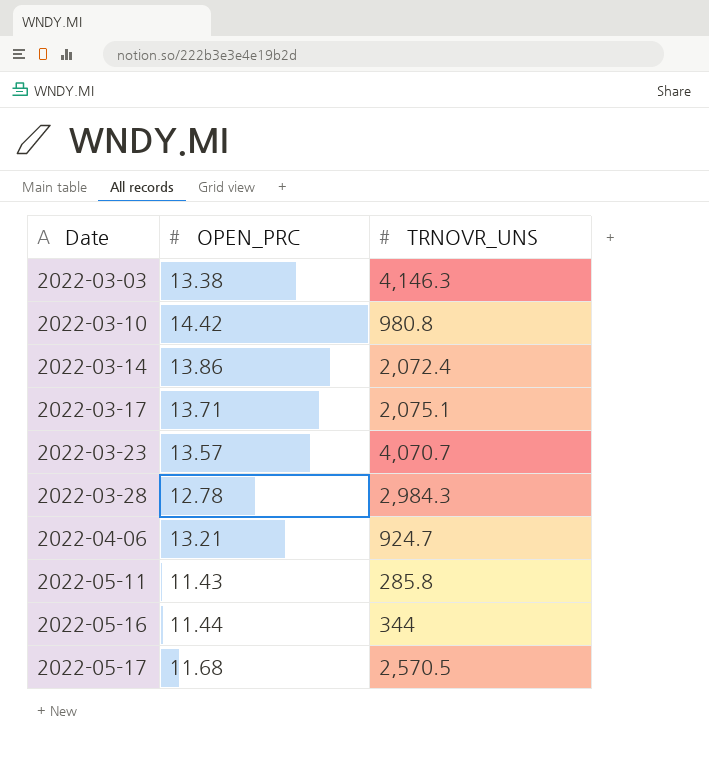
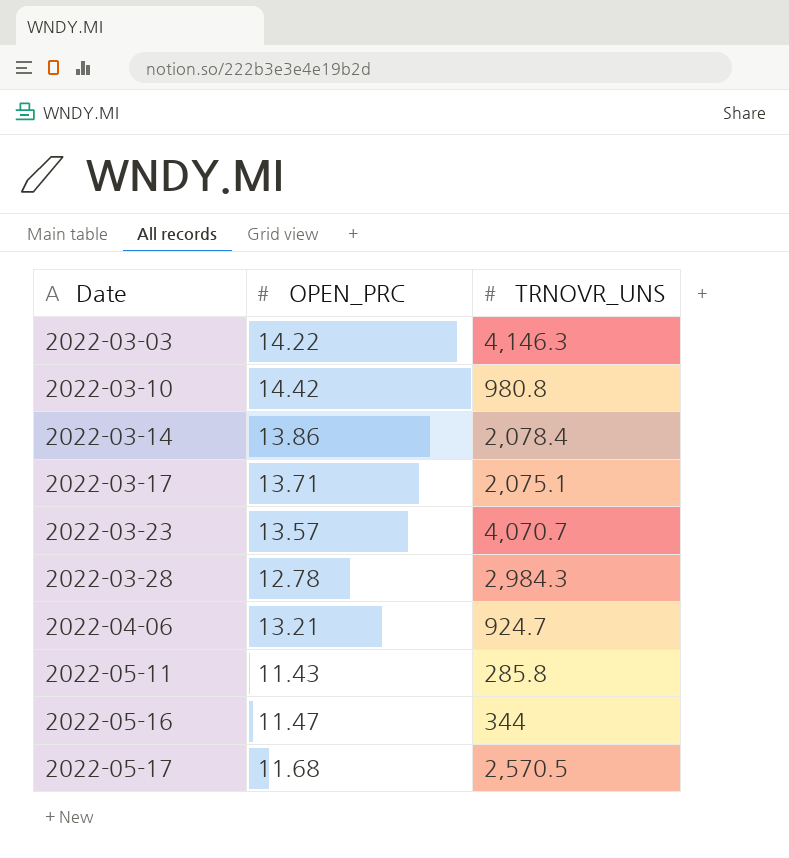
2022-03-03 | OPEN_PRC: 13.38 -> 14.22
2022-03-14 | TRNOVR_UNS: 2,072.4 -> 2,078.4
2022-05-16 | OPEN_PRC: 11.44 -> 11.47

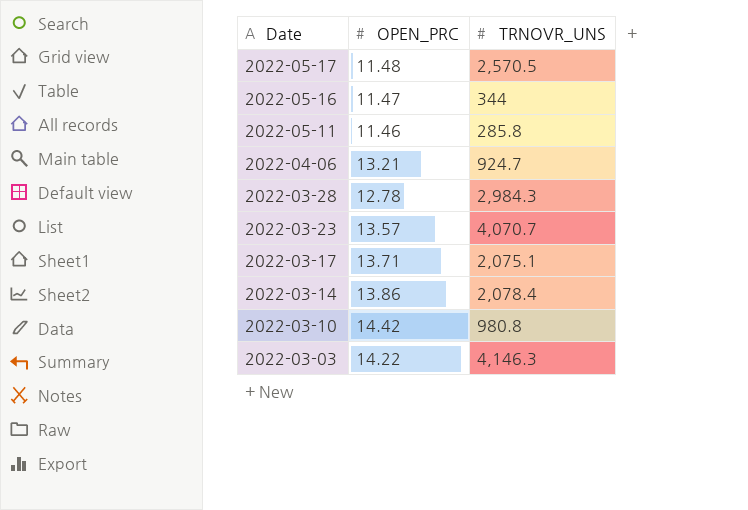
row order: Date ascending -> Date descending
2022-05-17 | OPEN_PRC: 11.68 -> 11.48
2022-05-11 | OPEN_PRC: 11.43 -> 11.46

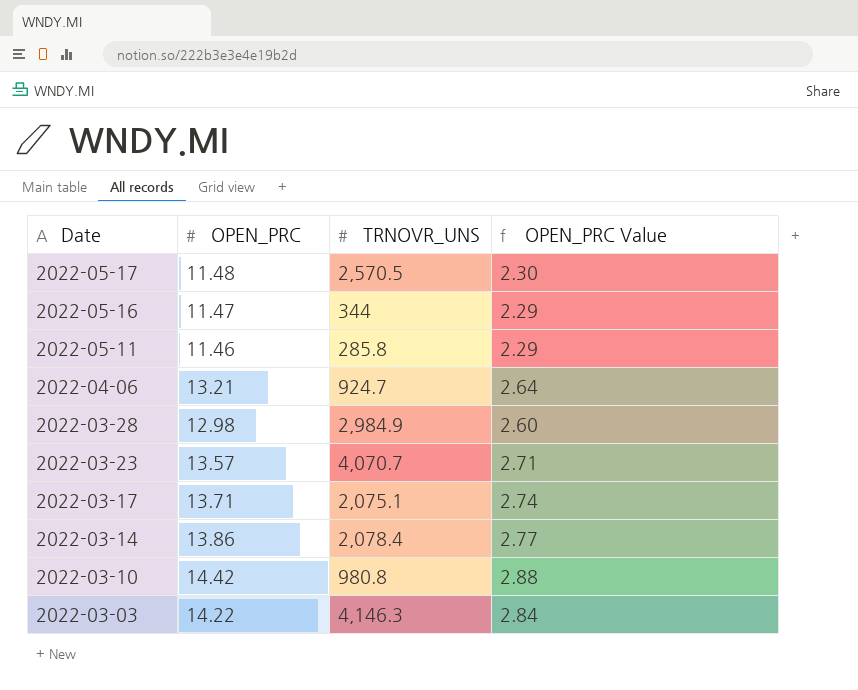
column OPEN_PRC Value | formula: none -> [OPEN_PRC] * 0.2
2022-03-28 | OPEN_PRC: 12.78 -> 12.98
2022-03-28 | TRNOVR_UNS: 2,984.3 -> 2,984.9

